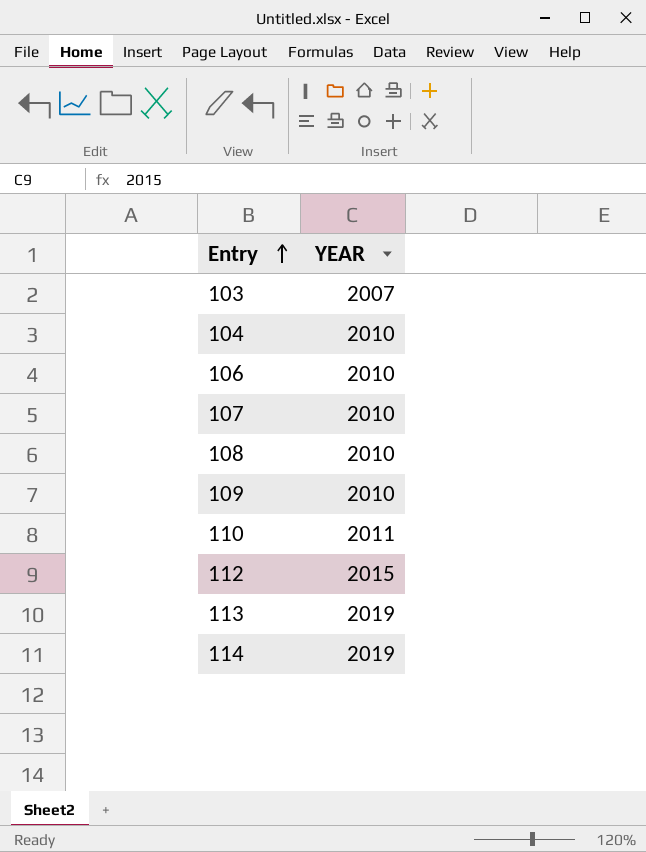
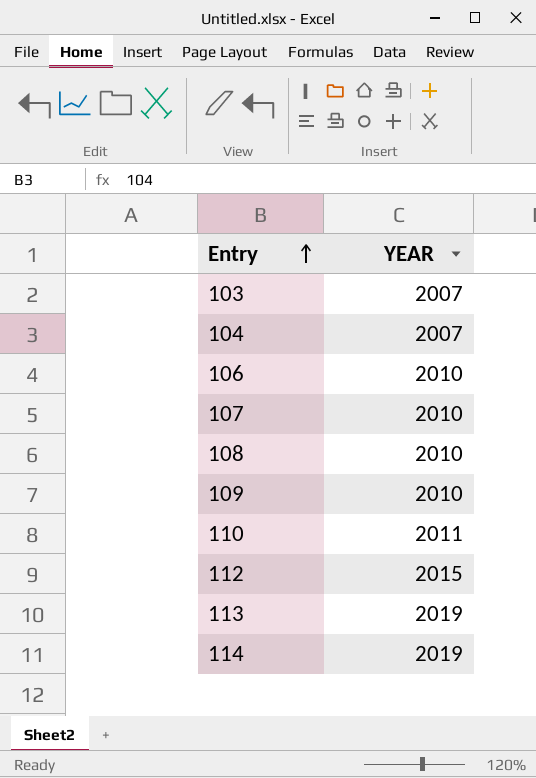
104 | YEAR: 2010 -> 2007

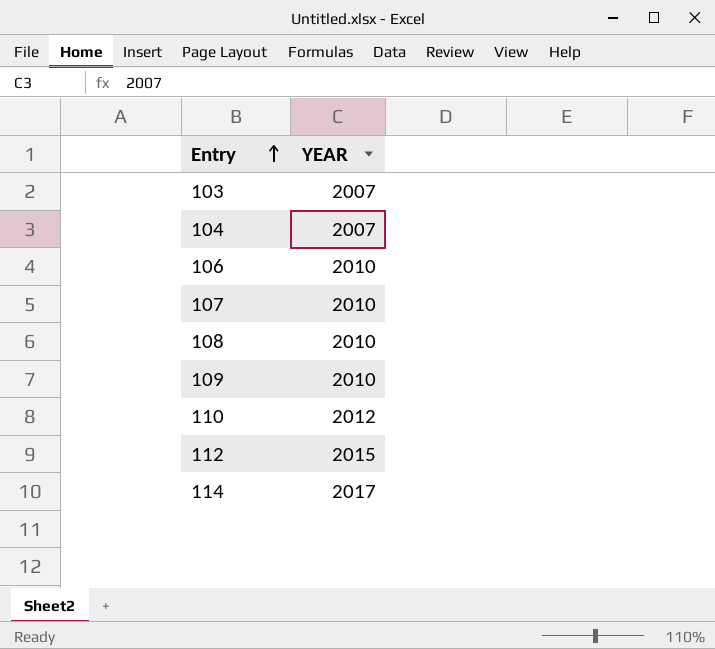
row 113: 2019 -> none
110 | YEAR: 2011 -> 2012
114 | YEAR: 2019 -> 2017

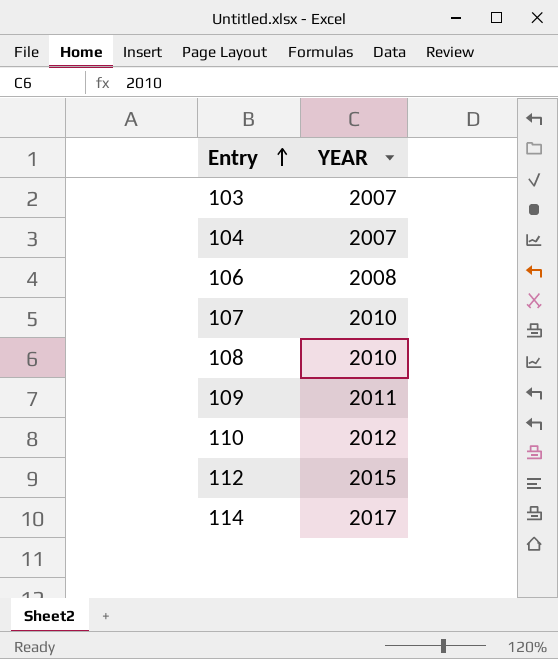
106 | YEAR: 2010 -> 2008
109 | YEAR: 2010 -> 2011

